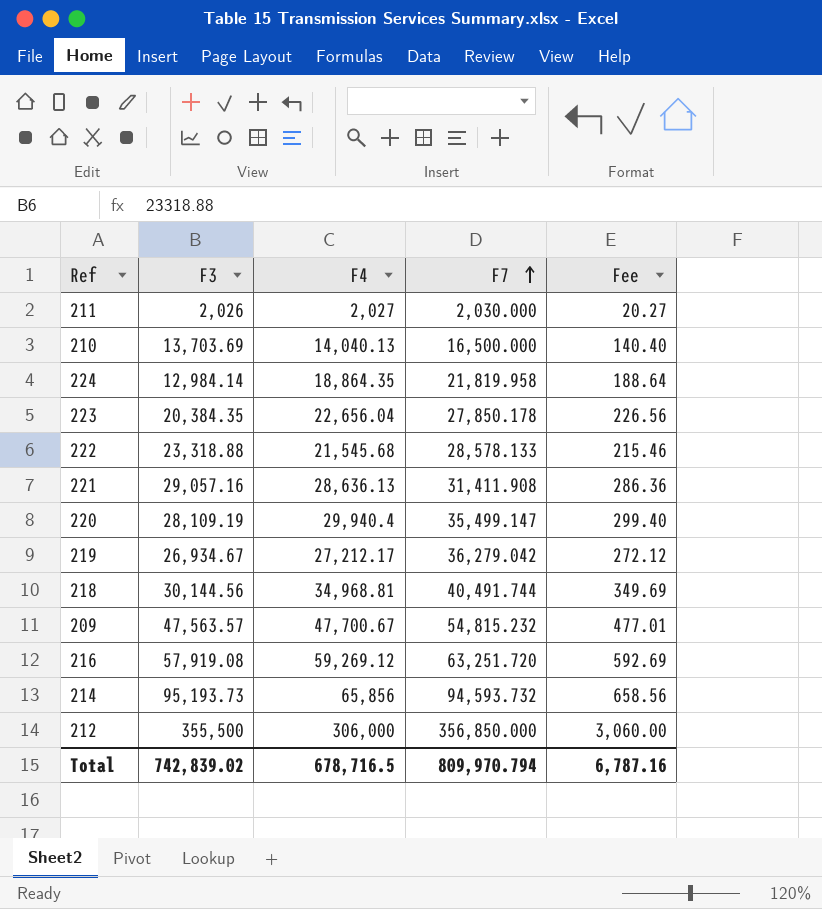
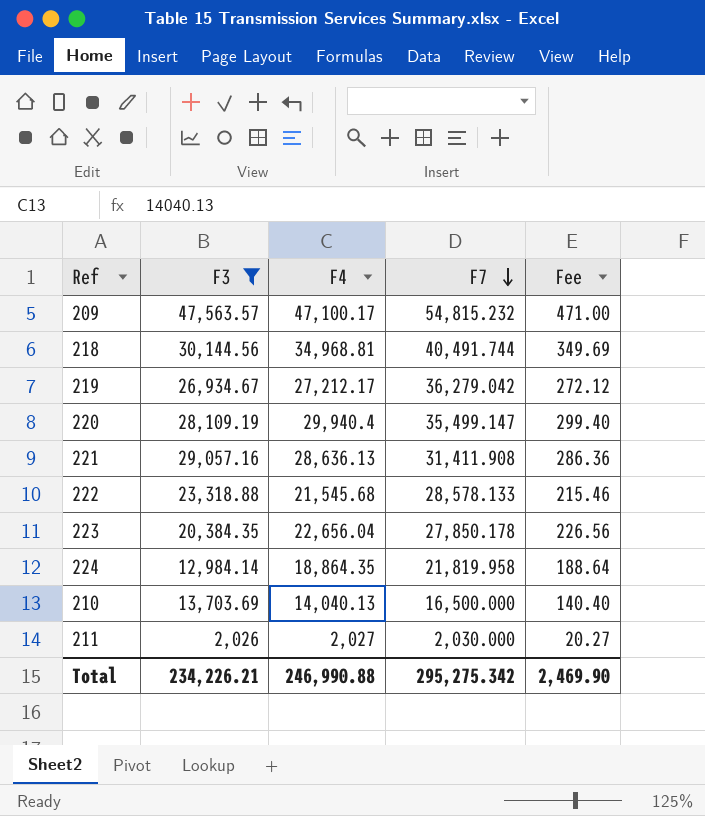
filter: none -> F3 <= 47,563.57
row order: F7 ascending -> F7 descending
209 | F4: 47,700.67 -> 47,100.17
209 | Fee: 477.01 -> 471.00
Total | F3: 742,839.02 -> 234,226.21
Total | F4: 678,716.5 -> 246,990.88
Total | F7: 809,970.794 -> 295,275.342
Total | Fee: 6,787.16 -> 2,469.90

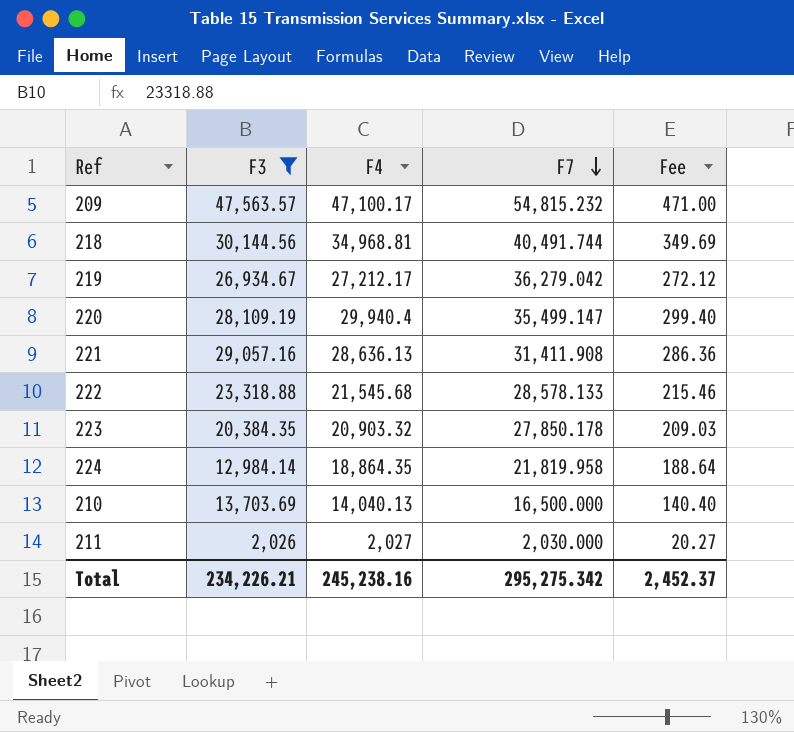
223 | F4: 22,656.04 -> 20,903.32
223 | Fee: 226.56 -> 209.03
Total | F4: 246,990.88 -> 245,238.16
Total | Fee: 2,469.90 -> 2,452.37

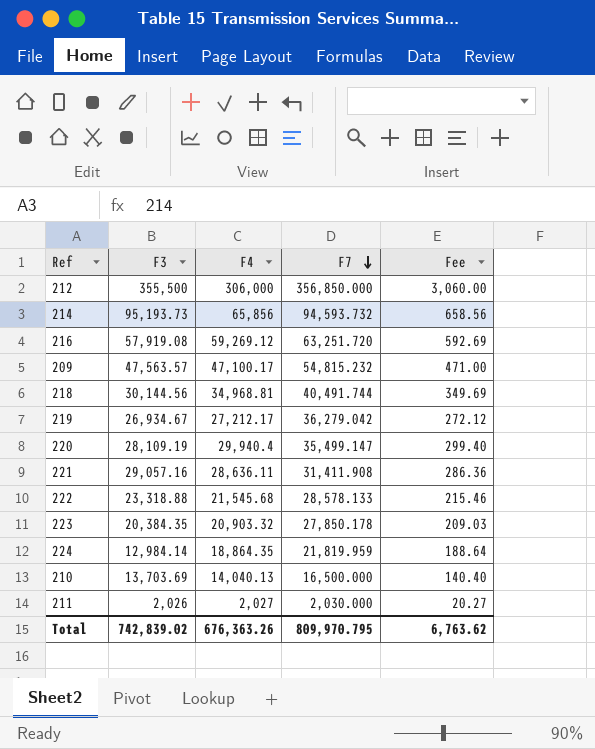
filter: F3 <= 47,563.57 -> none
221 | F4: 28,636.13 -> 28,636.11
224 | F7: 21,819.958 -> 21,819.959
Total | F3: 234,226.21 -> 742,839.02
Total | F4: 245,238.16 -> 676,363.26
Total | F7: 295,275.342 -> 809,970.795
Total | Fee: 2,452.37 -> 6,763.62

